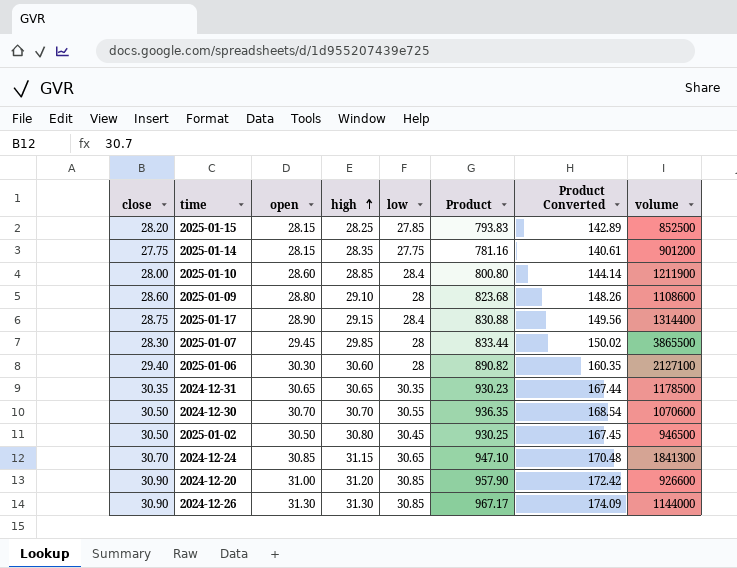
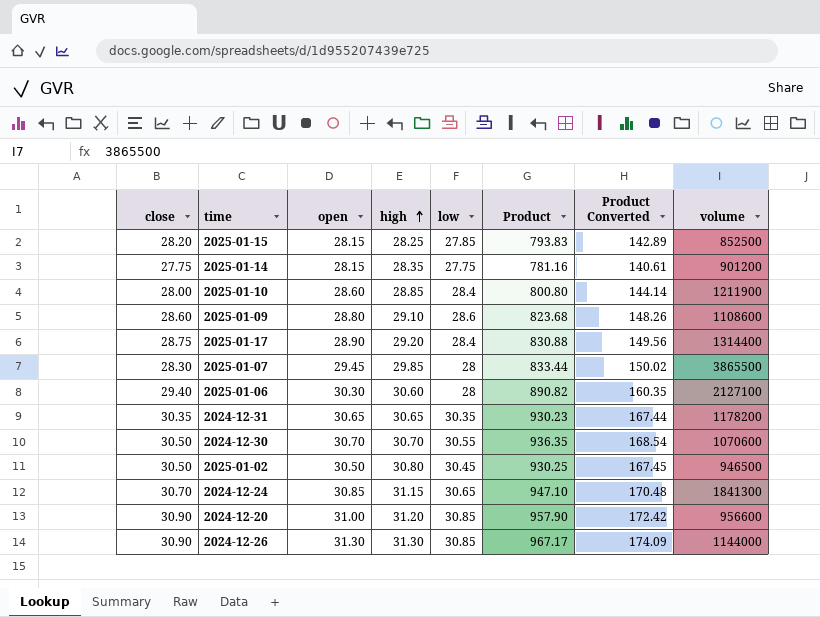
2025-01-09 | low: 28 -> 28.6
2025-01-17 | high: 29.15 -> 29.20
2024-12-31 | volume: 1178500 -> 1178200
2024-12-20 | volume: 926600 -> 956600

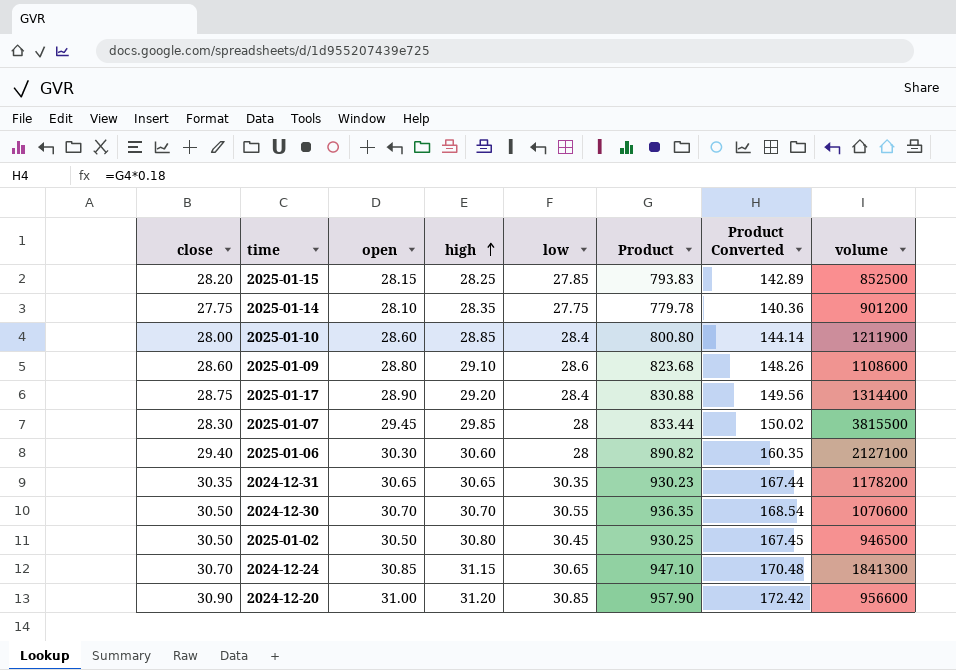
row 2024-12-26: 30.90 | 31.30 | 31.30 | 30.85 | 967.17 | 174.09 | 1144000 -> none
2025-01-14 | open: 28.15 -> 28.10
2025-01-14 | Product: 781.16 -> 779.78
2025-01-14 | Product Converted: 140.61 -> 140.36
2025-01-07 | volume: 3865500 -> 3815500

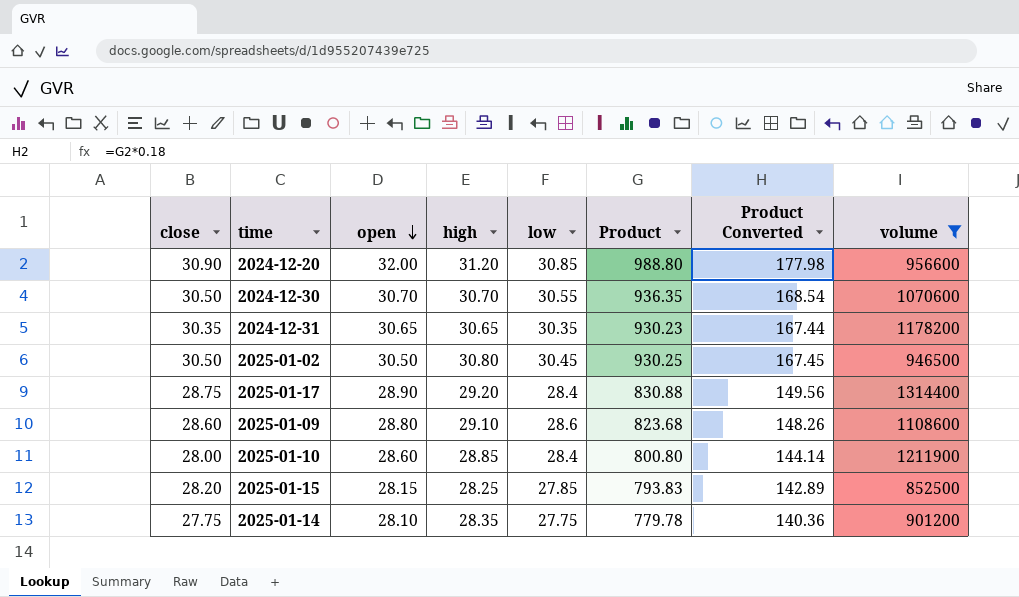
filter: none -> volume <= 1314400
row order: high ascending -> open descending
2024-12-20 | open: 31.00 -> 32.00
2024-12-20 | Product: 957.90 -> 988.80
2024-12-20 | Product Converted: 172.42 -> 177.98

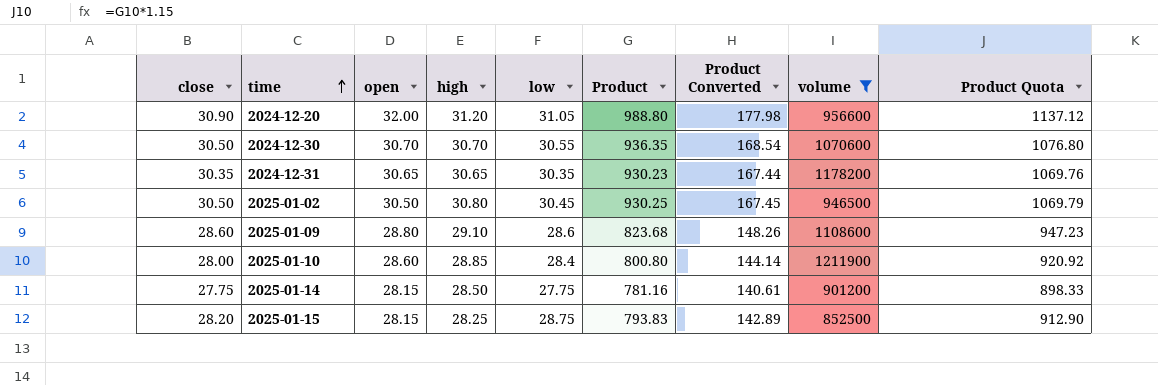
row order: open descending -> time ascending
column Product Quota | formula: none -> [Product] * 1.15
row 2025-01-17: 28.75 | 28.90 | 29.20 | 28.4 | 830.88 | 149.56 | 1314400 -> none
2024-12-20 | low: 30.85 -> 31.05
2025-01-14 | open: 28.10 -> 28.15
2025-01-14 | high: 28.35 -> 28.50
2025-01-14 | Product: 779.78 -> 781.16
2025-01-14 | Product Converted: 140.36 -> 140.61
2025-01-15 | low: 27.85 -> 28.75

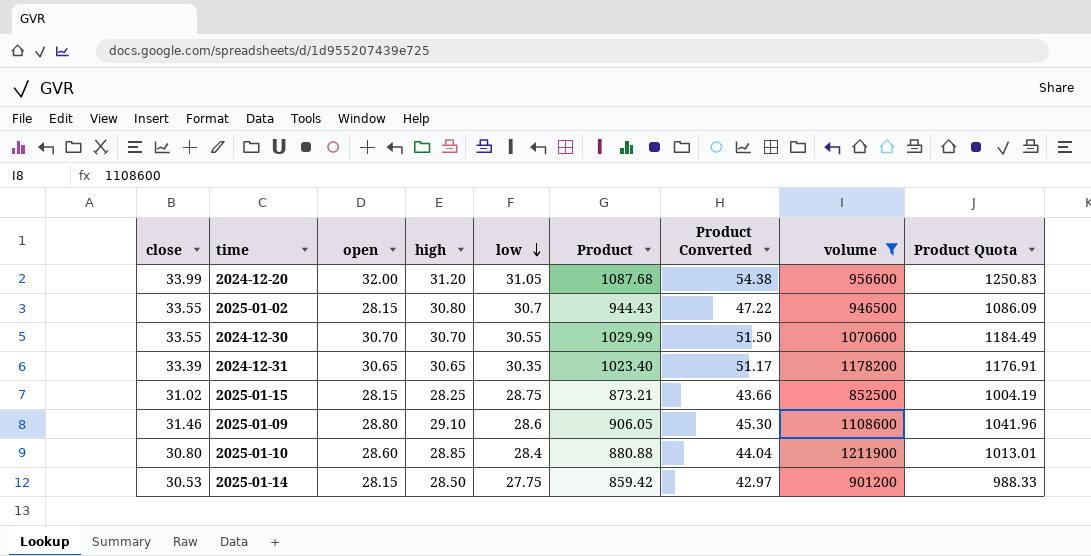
row order: time ascending -> low descending
column Product Converted | formula: [Product] * 0.18 -> [Product] * 0.05
2024-12-20 | close: 30.90 -> 33.99
2024-12-20 | Product: 988.80 -> 1087.68
2024-12-20 | Product Quota: 1137.12 -> 1250.83
2025-01-02 | close: 30.50 -> 33.55
2025-01-02 | open: 30.50 -> 28.15
2025-01-02 | low: 30.45 -> 30.7
2025-01-02 | Product: 930.25 -> 944.43
2025-01-02 | Product Quota: 1069.79 -> 1086.09
2024-12-30 | close: 30.50 -> 33.55
2024-12-30 | Product: 936.35 -> 1029.99
2024-12-30 | Product Quota: 1076.80 -> 1184.49
2024-12-31 | close: 30.35 -> 33.39
2024-12-31 | Product: 930.23 -> 1023.40
2024-12-31 | Product Quota: 1069.76 -> 1176.91
2025-01-15 | close: 28.20 -> 31.02
2025-01-15 | Product: 793.83 -> 873.21
2025-01-15 | Product Quota: 912.90 -> 1004.19
2025-01-09 | close: 28.60 -> 31.46
2025-01-09 | Product: 823.68 -> 906.05
2025-01-09 | Product Quota: 947.23 -> 1041.96
2025-01-10 | close: 28.00 -> 30.80
2025-01-10 | Product: 800.80 -> 880.88
2025-01-10 | Product Quota: 920.92 -> 1013.01
2025-01-14 | close: 27.75 -> 30.53
2025-01-14 | Product: 781.16 -> 859.42
2025-01-14 | Product Quota: 898.33 -> 988.33

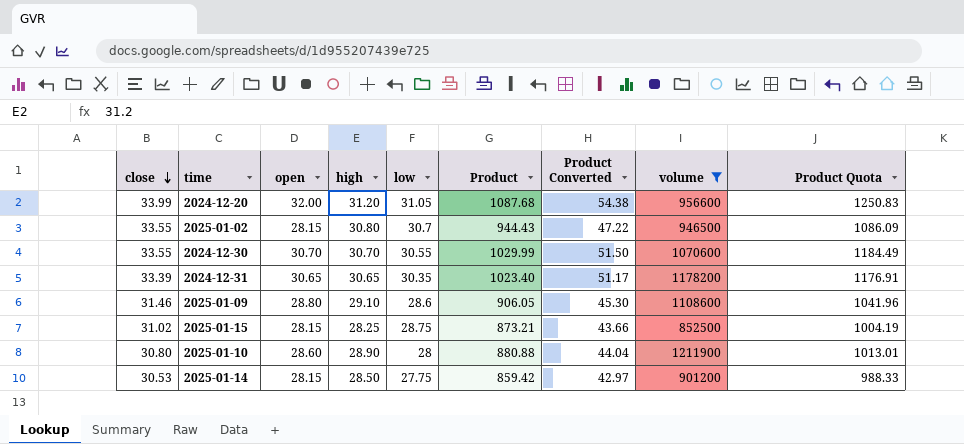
row order: low descending -> close descending
2025-01-10 | high: 28.85 -> 28.90
2025-01-10 | low: 28.4 -> 28

